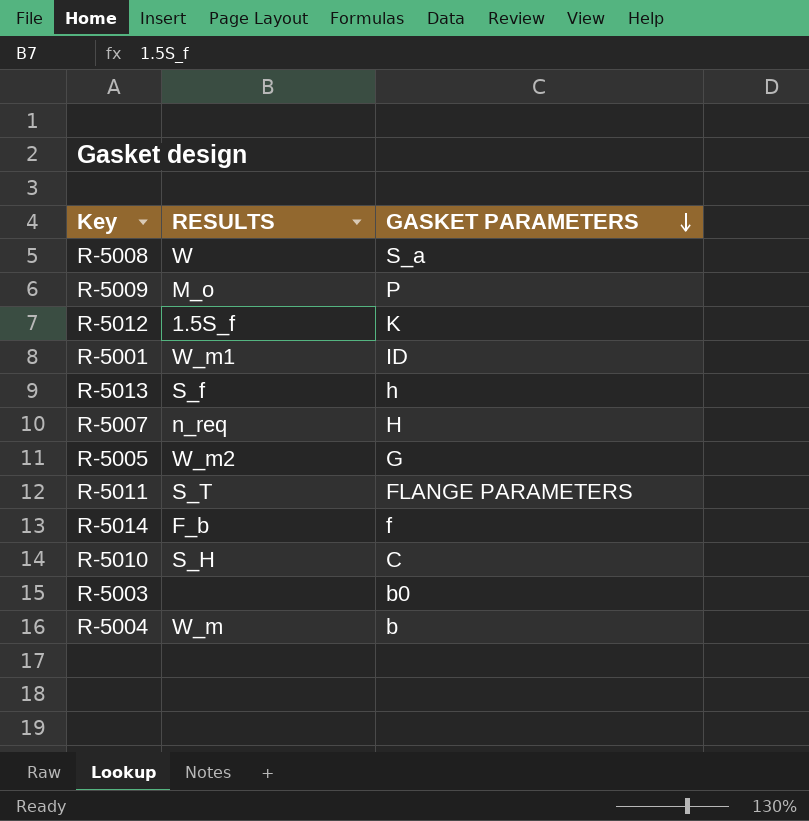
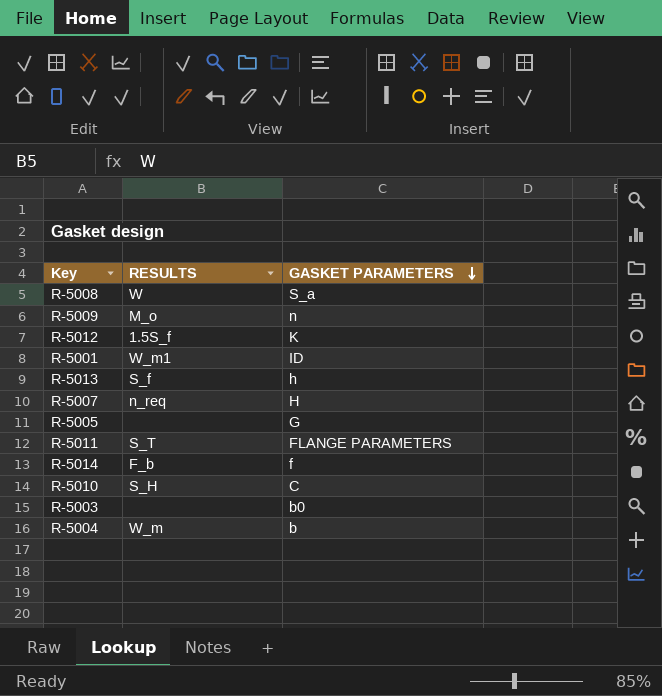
R-5009 | GASKET PARAMETERS: P -> n
R-5005 | RESULTS: W_m2 -> none

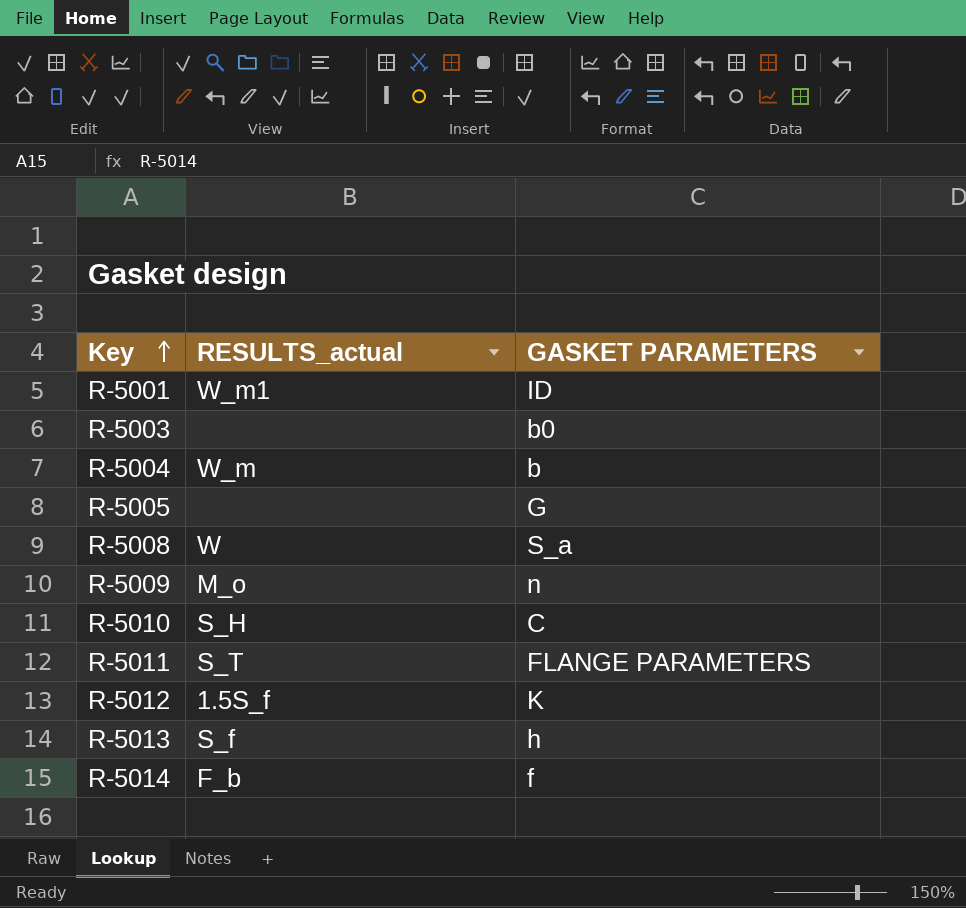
row order: GASKET PARAMETERS descending -> Key ascending
column name: RESULTS -> RESULTS_actual
row R-5007: n_req | H -> none

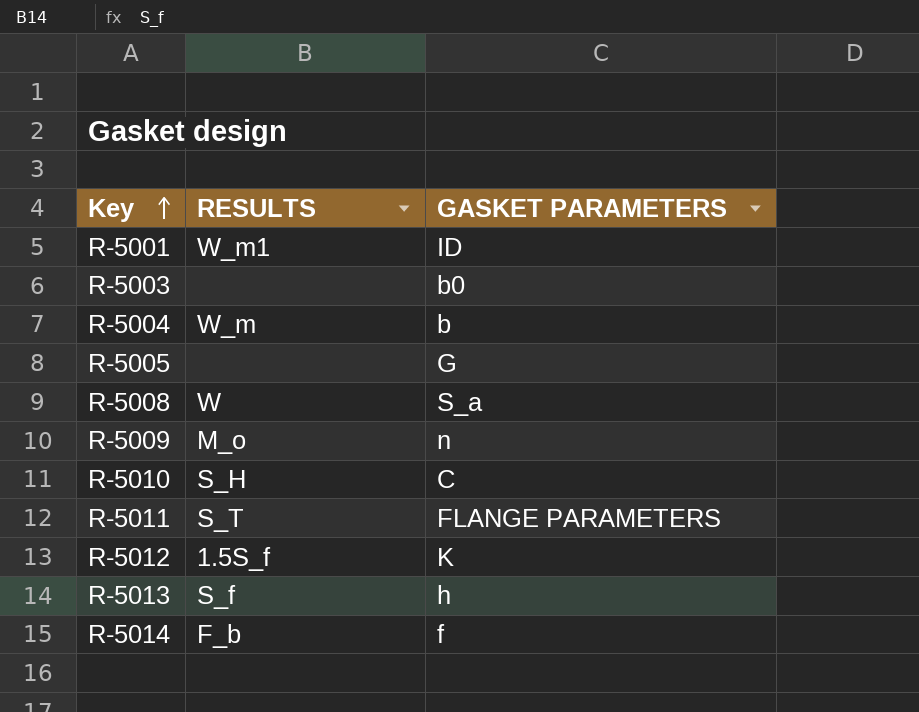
column name: RESULTS_actual -> RESULTS

